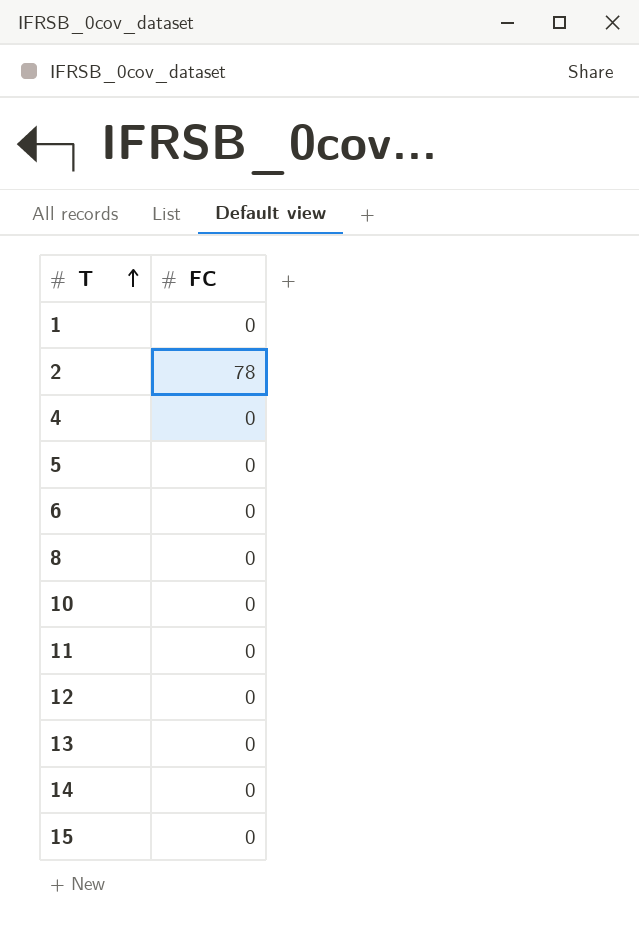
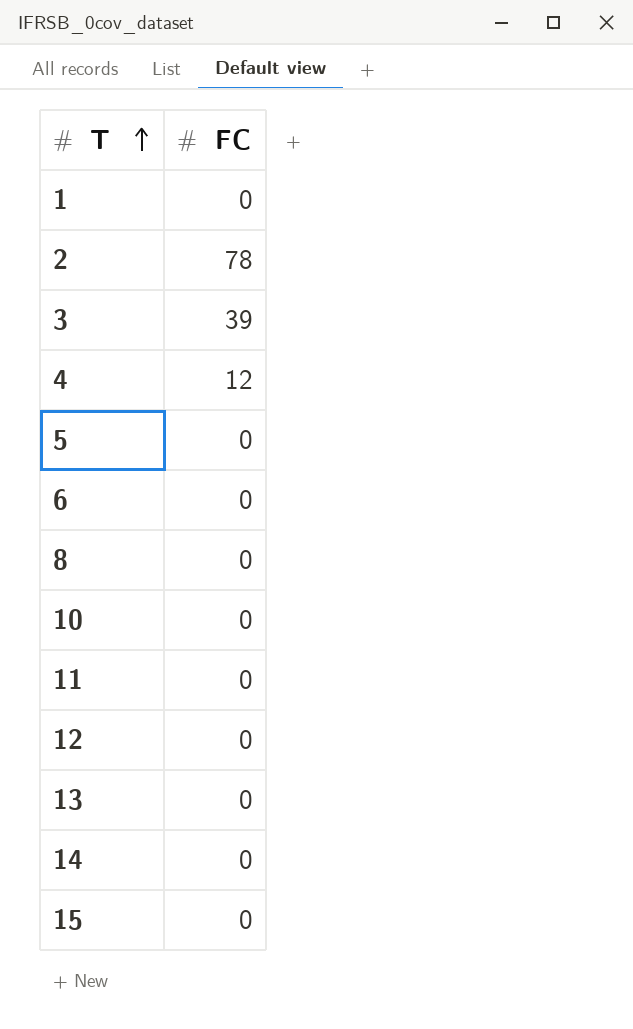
row 3: none -> 39
4 | FC: 0 -> 12

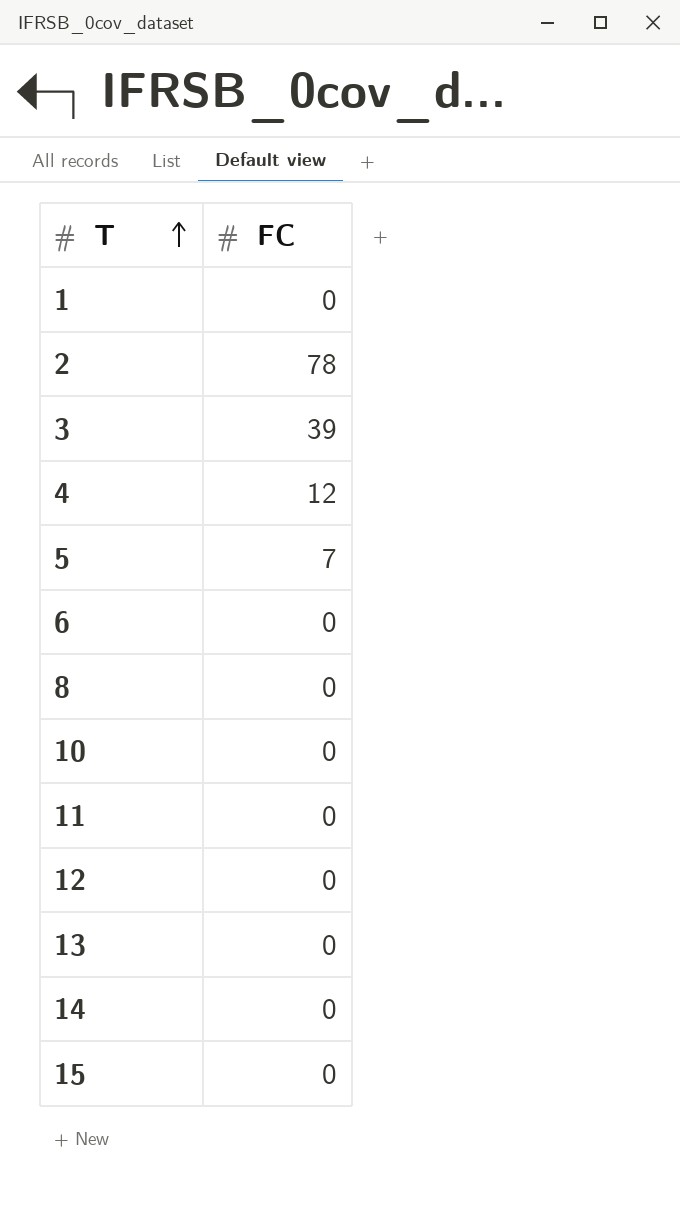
5 | FC: 0 -> 7

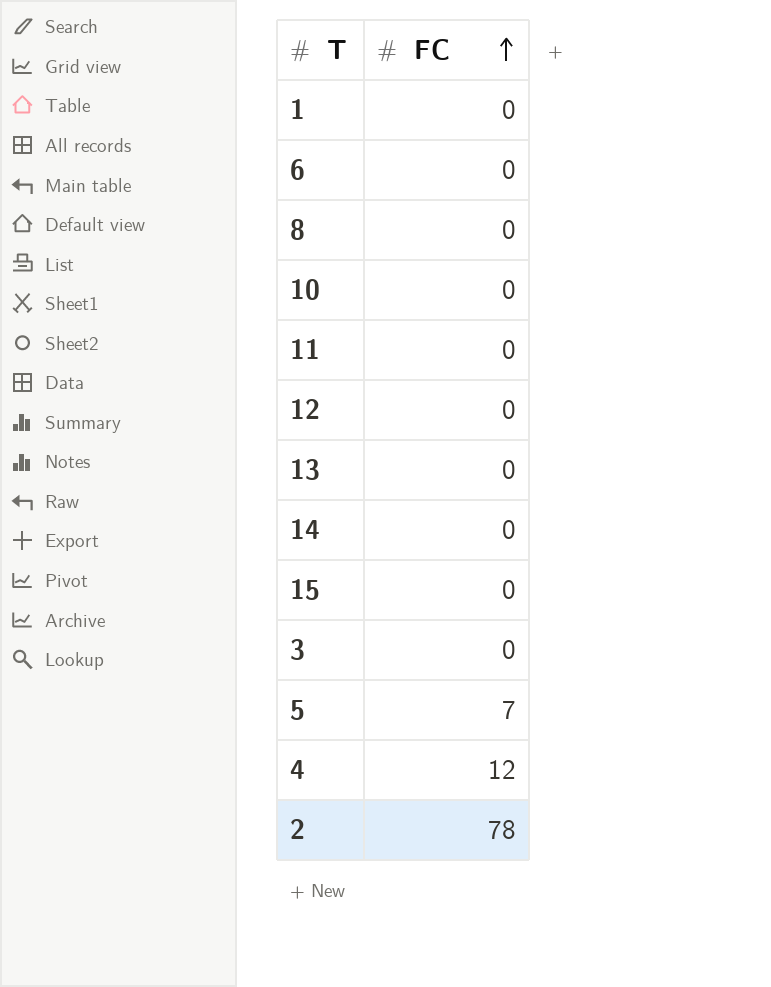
row order: T ascending -> FC ascending
3 | FC: 39 -> 0

